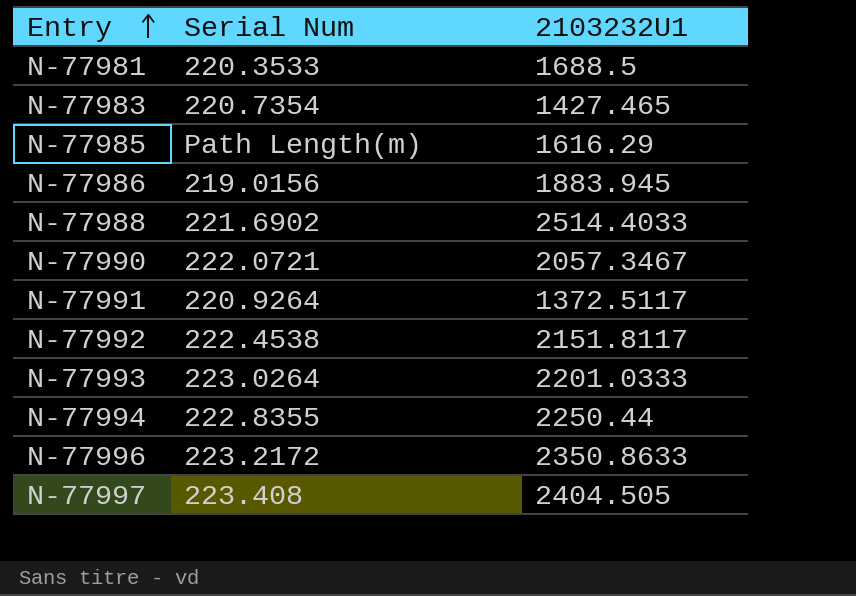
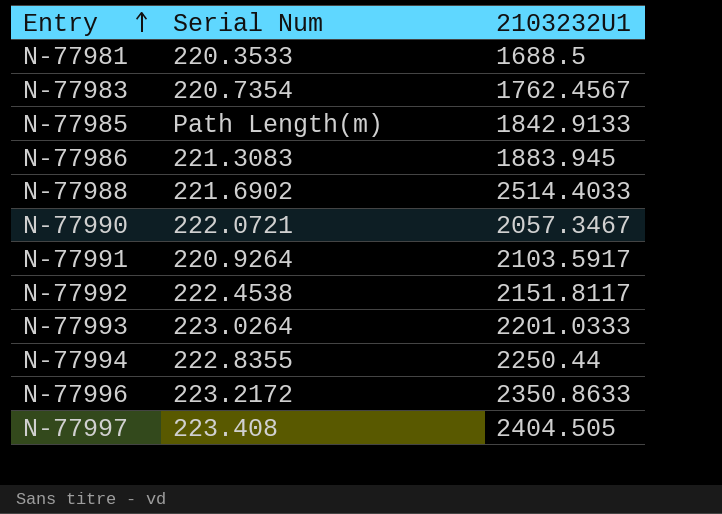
N-77983 | 2103232U1: 1427.465 -> 1762.4567
N-77985 | 2103232U1: 1616.29 -> 1842.9133
N-77986 | Serial Num: 219.0156 -> 221.3083
N-77991 | 2103232U1: 1372.5117 -> 2103.5917

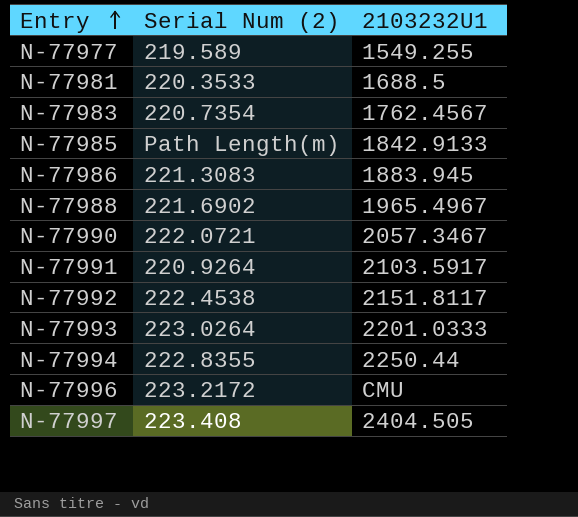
column name: Serial Num -> Serial Num (2)
row N-77977: none -> 219.589 | 1549.255
N-77988 | 2103232U1: 2514.4033 -> 1965.4967
N-77996 | 2103232U1: 2350.8633 -> CMU

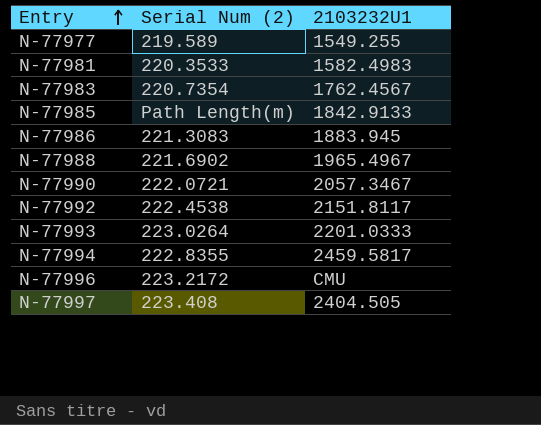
row N-77991: 220.9264 | 2103.5917 -> none
N-77981 | 2103232U1: 1688.5 -> 1582.4983
N-77994 | 2103232U1: 2250.44 -> 2459.5817

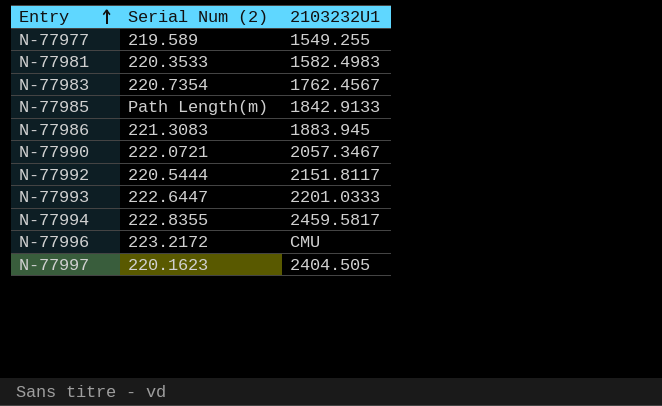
row N-77988: 221.6902 | 1965.4967 -> none
N-77992 | Serial Num (2): 222.4538 -> 220.5444
N-77993 | Serial Num (2): 223.0264 -> 222.6447
N-77997 | Serial Num (2): 223.408 -> 220.1623

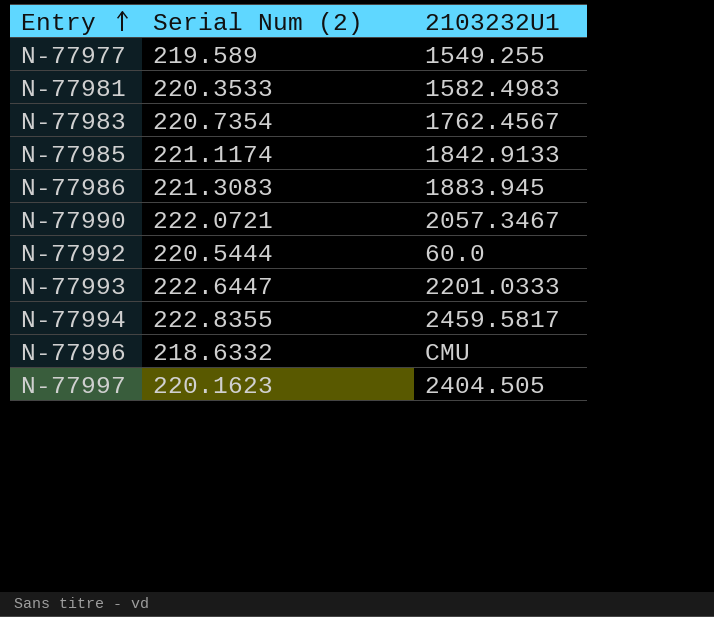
N-77985 | Serial Num (2): Path Length(m) -> 221.1174
N-77992 | 2103232U1: 2151.8117 -> 60.0
N-77996 | Serial Num (2): 223.2172 -> 218.6332

